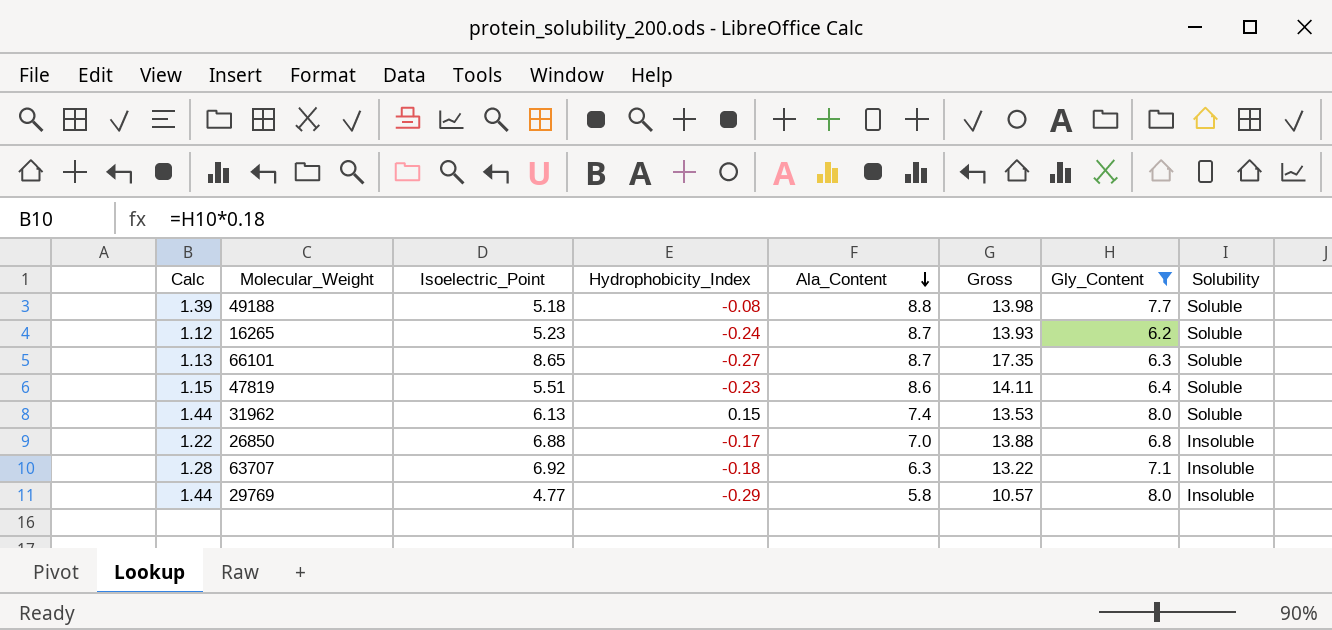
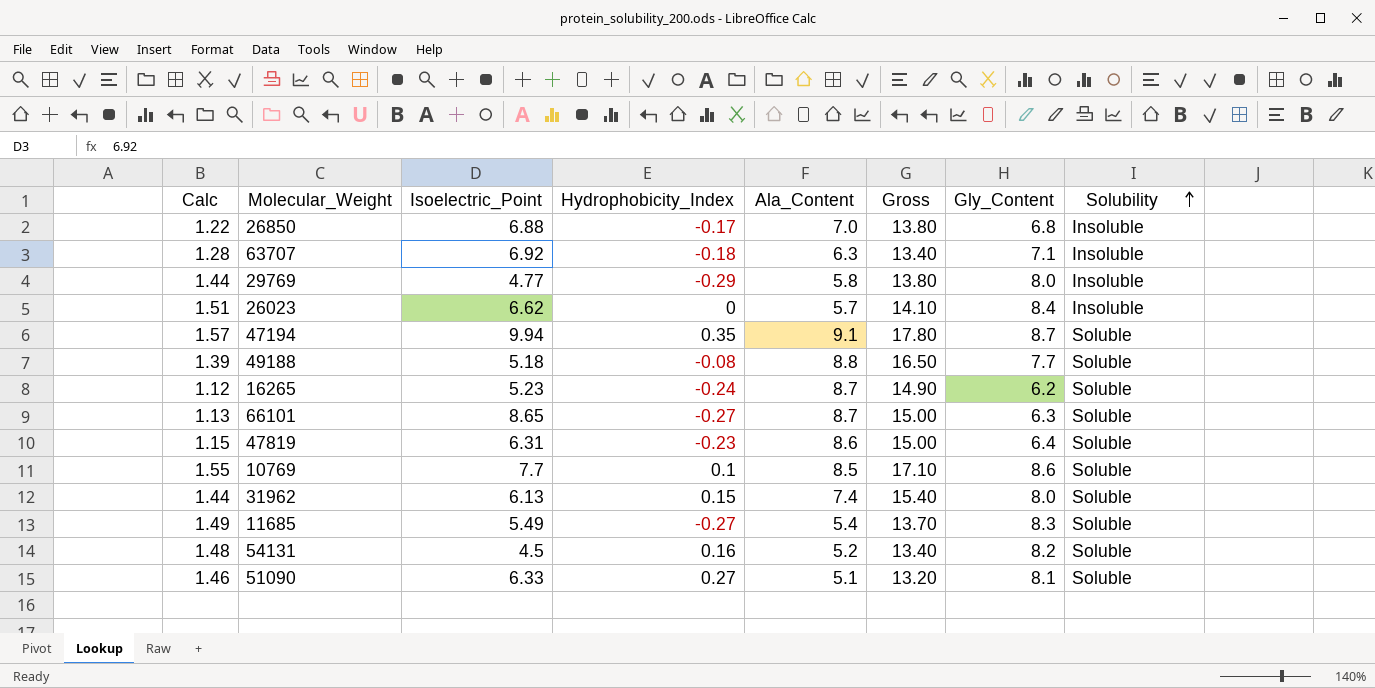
filter: Gly_Content <= 8.0 -> none
row order: Ala_Content descending -> Solubility ascending
column Gross | formula: [Isoelectric_Point] + [Ala_Content] -> [Ala_Content] + [Gly_Content]
47819 | Isoelectric_Point: 5.51 -> 6.31

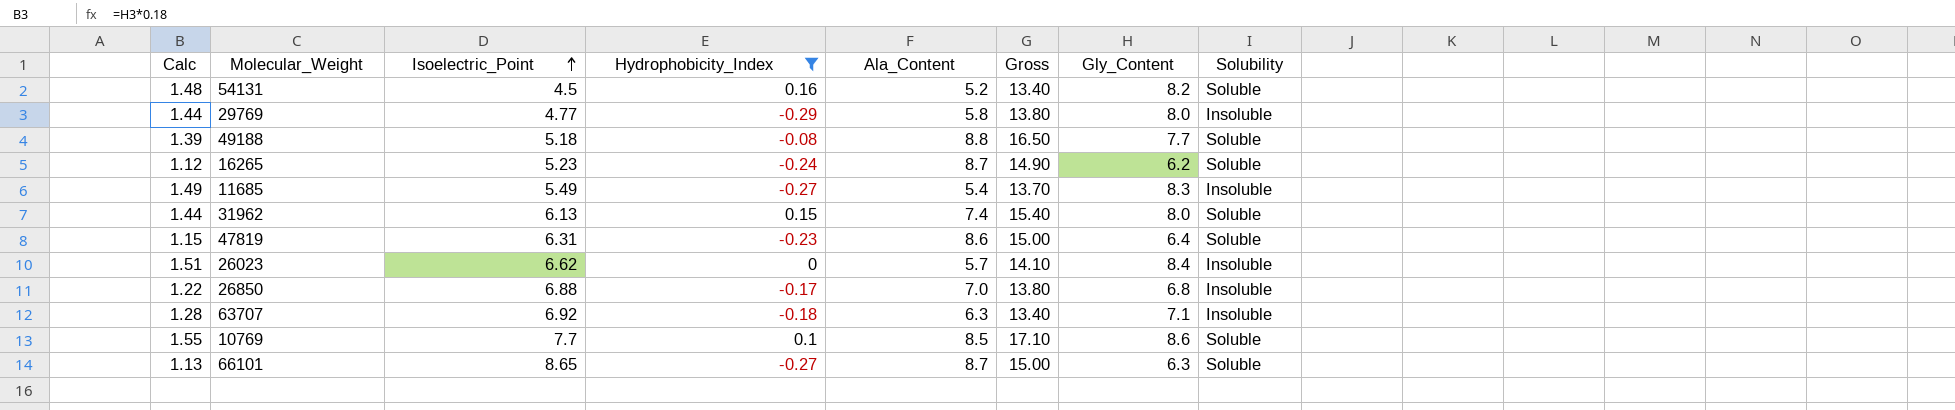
filter: none -> Hydrophobicity_Index <= 0.16
row order: Solubility ascending -> Isoelectric_Point ascending
11685 | Solubility: Soluble -> Insoluble

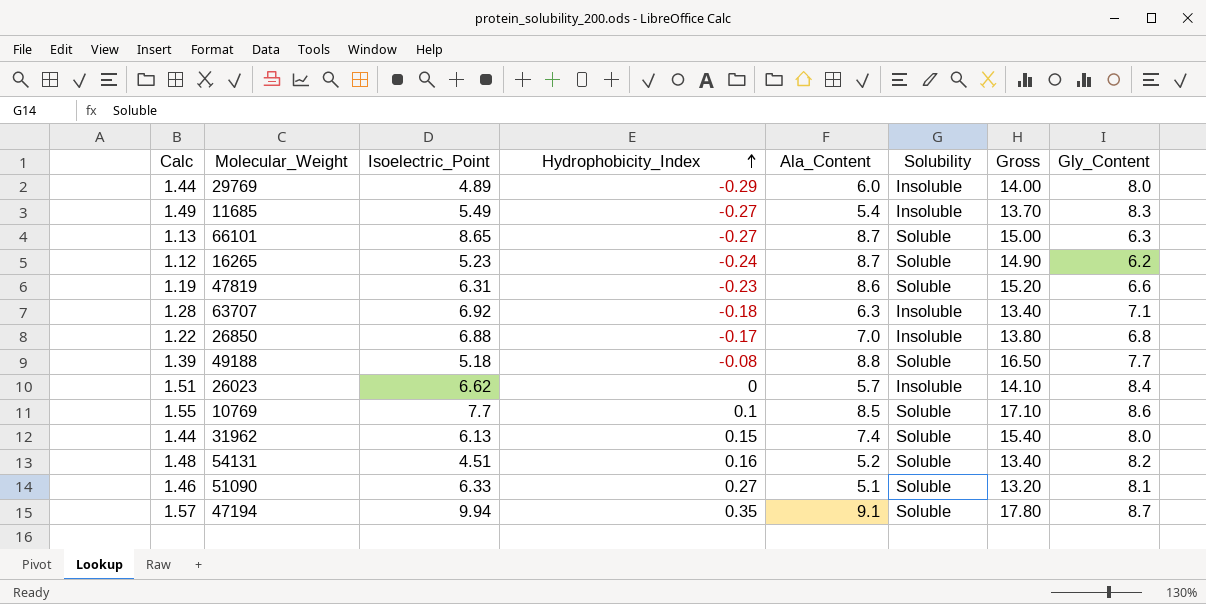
filter: Hydrophobicity_Index <= 0.16 -> none
row order: Isoelectric_Point ascending -> Hydrophobicity_Index ascending
column Solubility | position: 8 -> 6
29769 | Isoelectric_Point: 4.77 -> 4.89
29769 | Ala_Content: 5.8 -> 6.0
29769 | Gross: 13.80 -> 14.00
47819 | Calc: 1.15 -> 1.19
47819 | Gross: 15.00 -> 15.20
47819 | Gly_Content: 6.4 -> 6.6
54131 | Isoelectric_Point: 4.5 -> 4.51

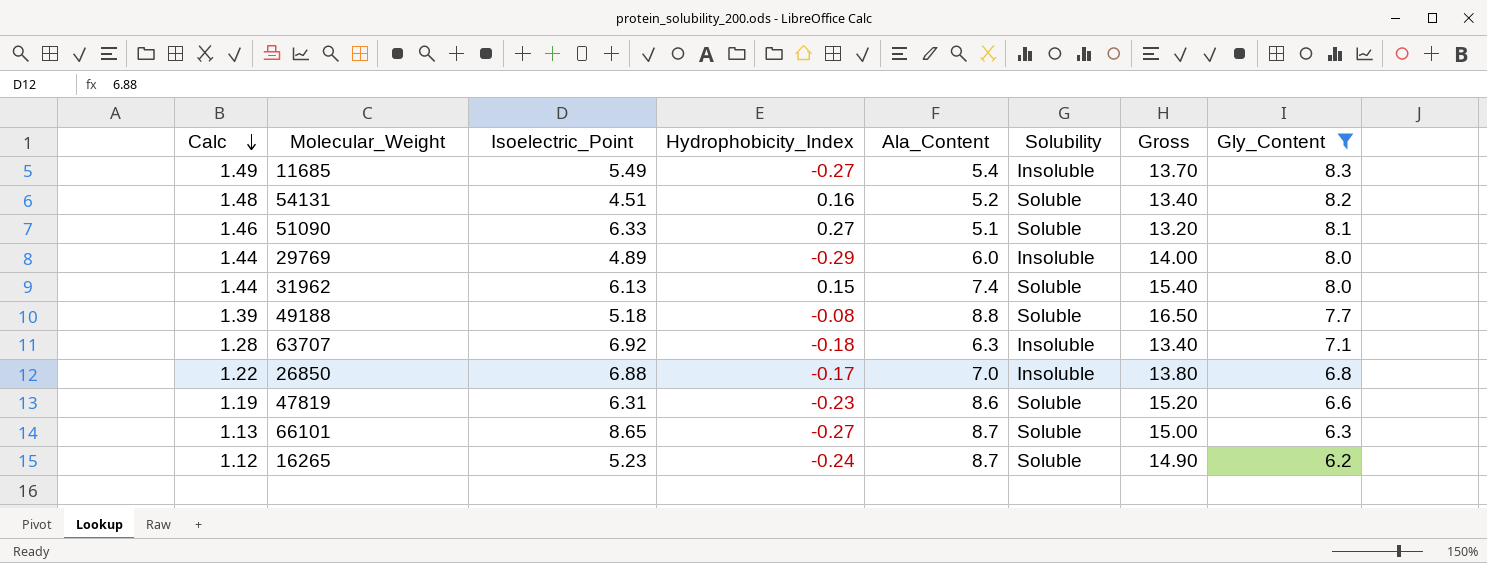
filter: none -> Gly_Content <= 8.3
row order: Hydrophobicity_Index ascending -> Calc descending

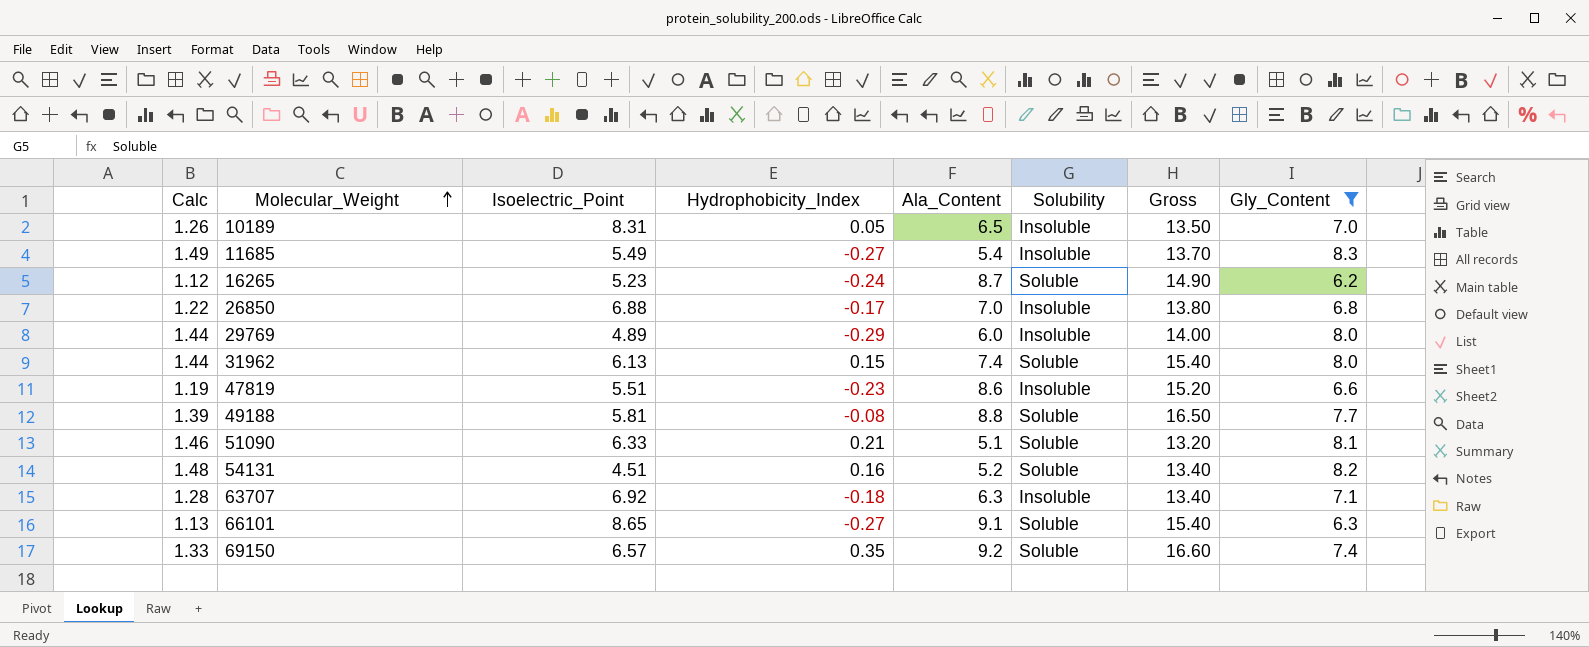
row order: Calc descending -> Molecular_Weight ascending
row 10189: none -> 1.26 | 8.31 | 0.05 | 6.5 | Insoluble | 13.50 | 7.0
47819 | Isoelectric_Point: 6.31 -> 5.51
47819 | Solubility: Soluble -> Insoluble
49188 | Isoelectric_Point: 5.18 -> 5.81
51090 | Hydrophobicity_Index: 0.27 -> 0.21
66101 | Ala_Content: 8.7 -> 9.1
66101 | Gross: 15.00 -> 15.40
row 69150: none -> 1.33 | 6.57 | 0.35 | 9.2 | Soluble | 16.60 | 7.4

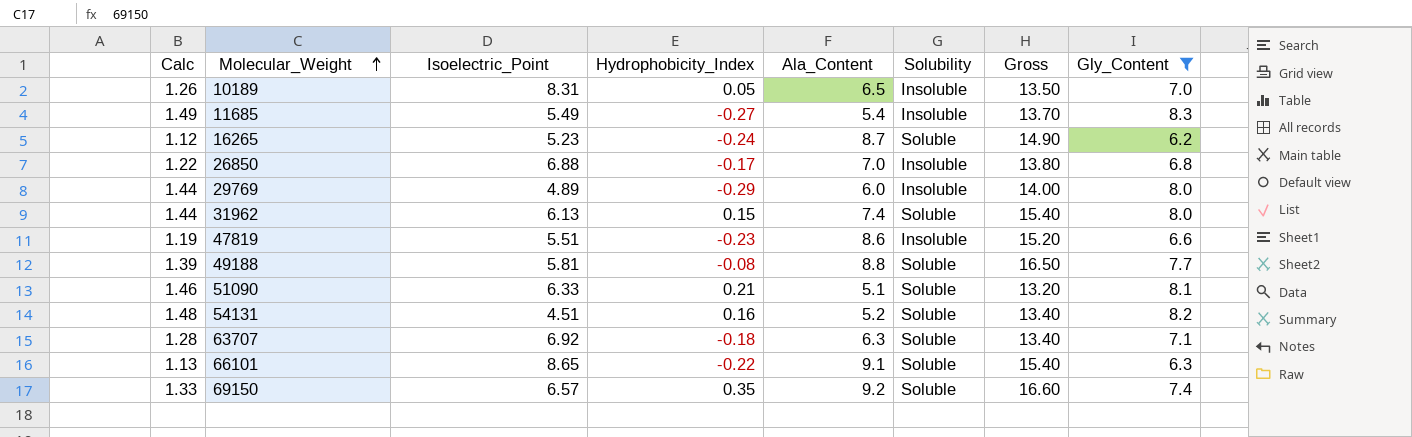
63707 | Solubility: Insoluble -> Soluble
66101 | Hydrophobicity_Index: -0.27 -> -0.22

